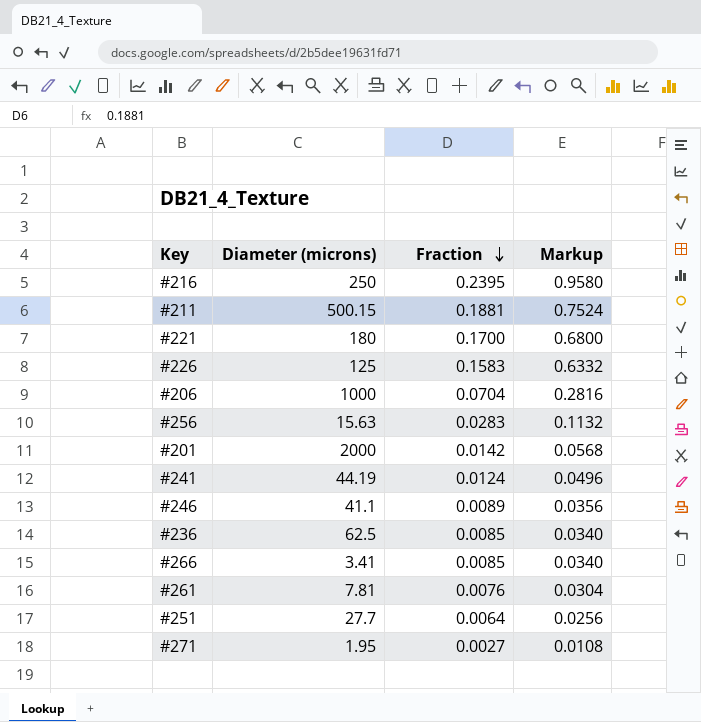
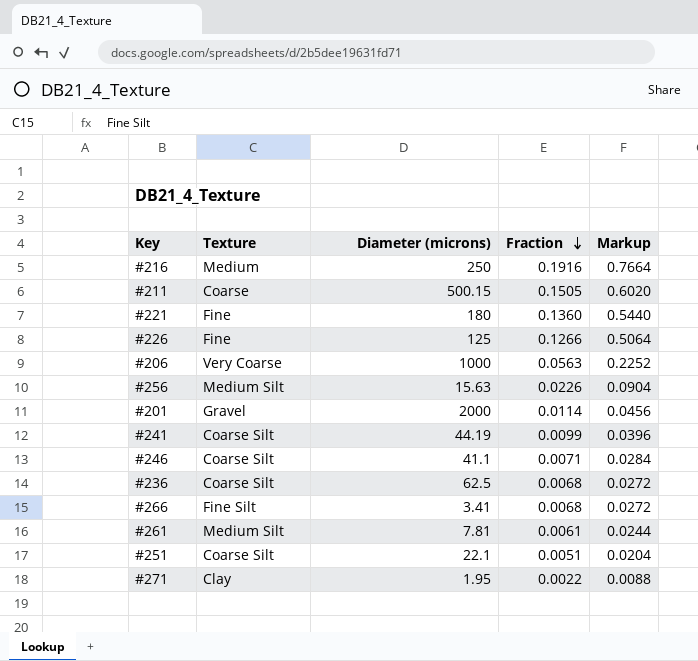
column Texture | position: none -> 2
#216 | Fraction: 0.2395 -> 0.1916
#216 | Markup: 0.9580 -> 0.7664
#211 | Fraction: 0.1881 -> 0.1505
#211 | Markup: 0.7524 -> 0.6020
#221 | Fraction: 0.1700 -> 0.1360
#221 | Markup: 0.6800 -> 0.5440
#226 | Fraction: 0.1583 -> 0.1266
#226 | Markup: 0.6332 -> 0.5064
#206 | Fraction: 0.0704 -> 0.0563
#206 | Markup: 0.2816 -> 0.2252
#256 | Fraction: 0.0283 -> 0.0226
#256 | Markup: 0.1132 -> 0.0904
#201 | Fraction: 0.0142 -> 0.0114
#201 | Markup: 0.0568 -> 0.0456
#241 | Fraction: 0.0124 -> 0.0099
#241 | Markup: 0.0496 -> 0.0396
#246 | Fraction: 0.0089 -> 0.0071
#246 | Markup: 0.0356 -> 0.0284
#236 | Fraction: 0.0085 -> 0.0068
#236 | Markup: 0.0340 -> 0.0272
#266 | Fraction: 0.0085 -> 0.0068
#266 | Markup: 0.0340 -> 0.0272
#261 | Fraction: 0.0076 -> 0.0061
#261 | Markup: 0.0304 -> 0.0244
#251 | Diameter (microns): 27.7 -> 22.1
#251 | Fraction: 0.0064 -> 0.0051
#251 | Markup: 0.0256 -> 0.0204
#271 | Fraction: 0.0027 -> 0.0022
#271 | Markup: 0.0108 -> 0.0088

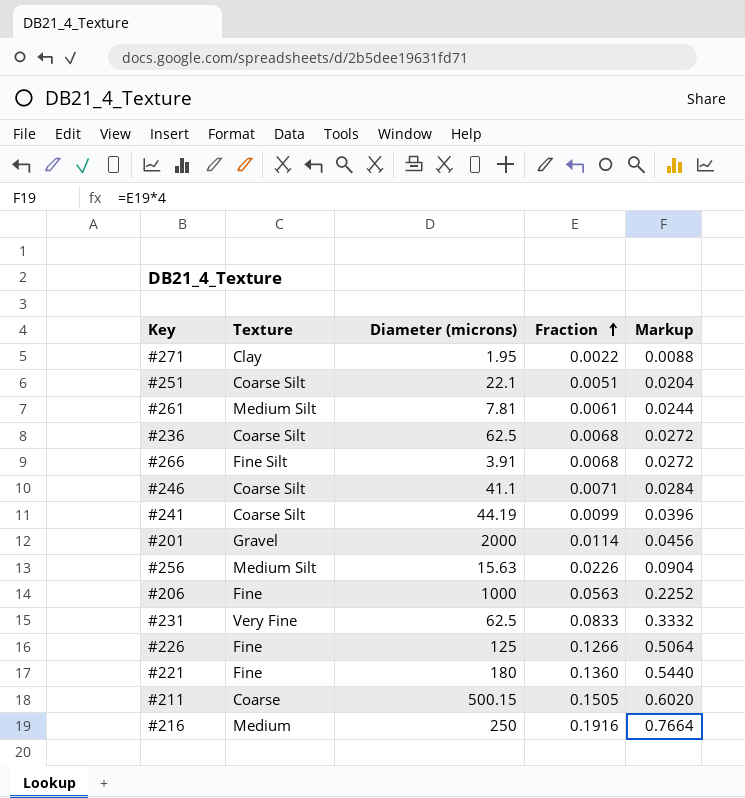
row order: Fraction descending -> Fraction ascending
#266 | Diameter (microns): 3.41 -> 3.91
#206 | Texture: Very Coarse -> Fine
row #231: none -> Very Fine | 62.5 | 0.0833 | 0.3332

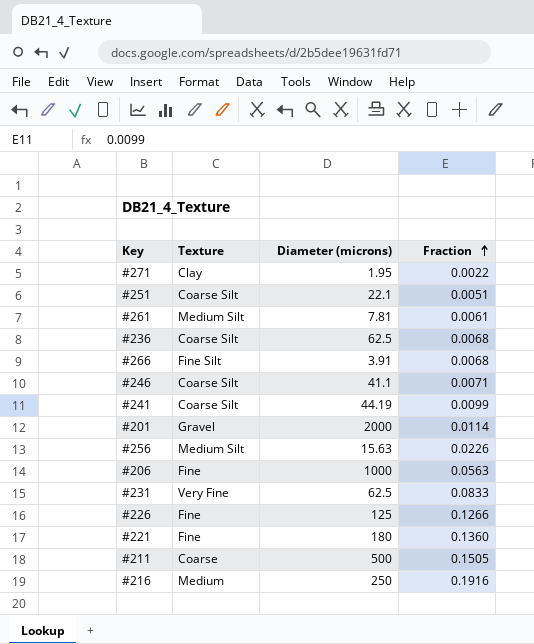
column Markup | formula: [Fraction] * 4 -> none
#211 | Diameter (microns): 500.15 -> 500

